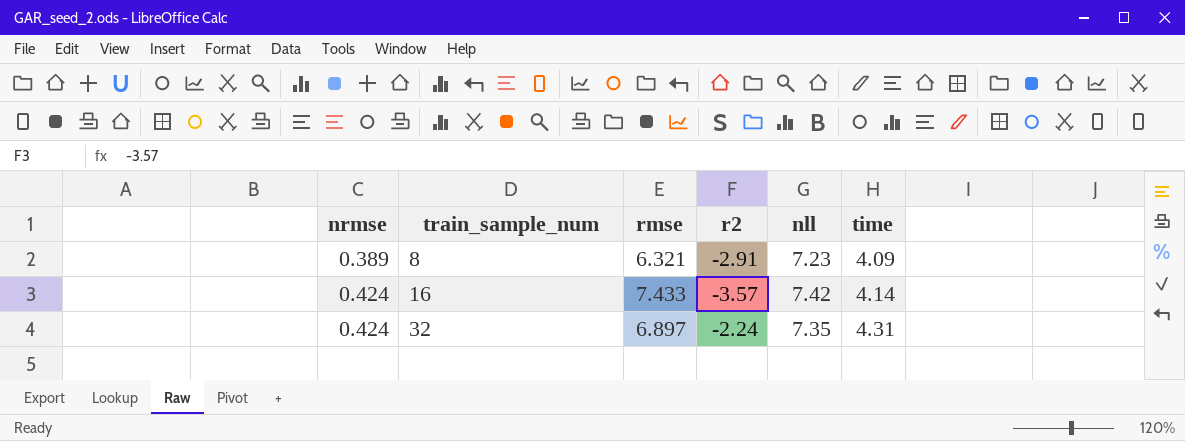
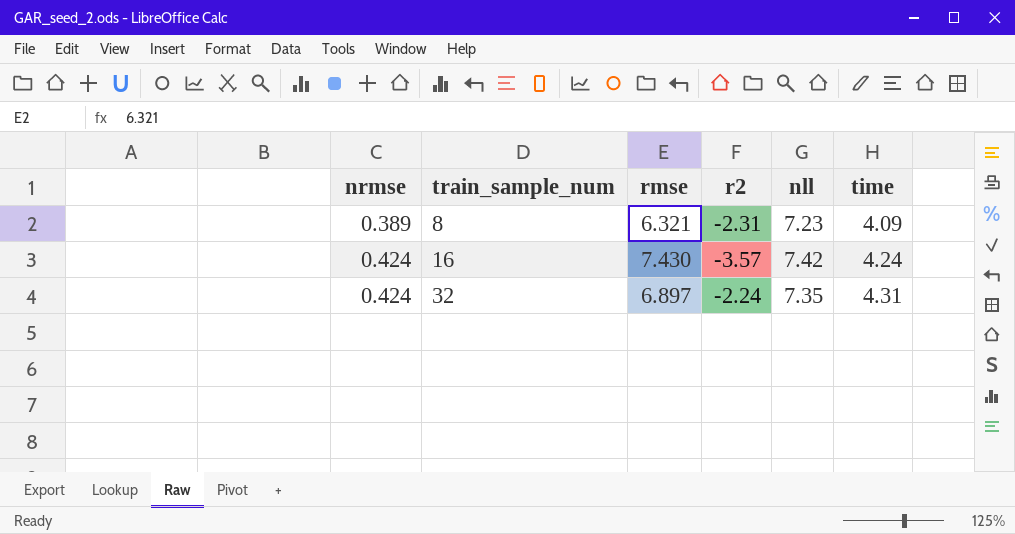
8 | r2: -2.91 -> -2.31
16 | rmse: 7.433 -> 7.430
16 | time: 4.14 -> 4.24

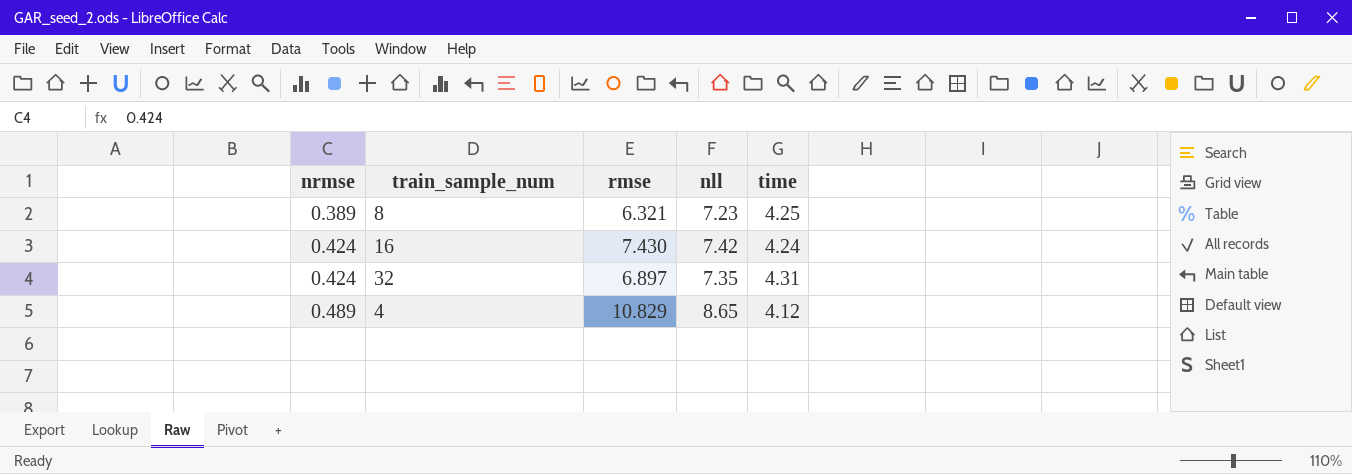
column r2 | position: 4 -> none
8 | time: 4.09 -> 4.25
row 4: none -> 0.489 | 10.829 | 8.65 | 4.12

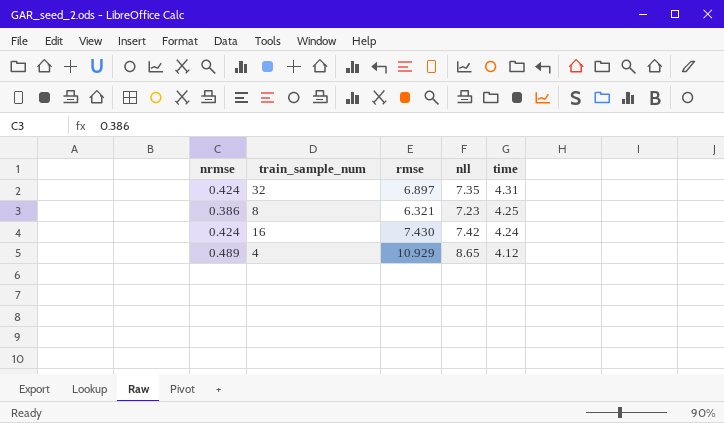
row order: nrmse ascending -> time descending
8 | nrmse: 0.389 -> 0.386
4 | rmse: 10.829 -> 10.929

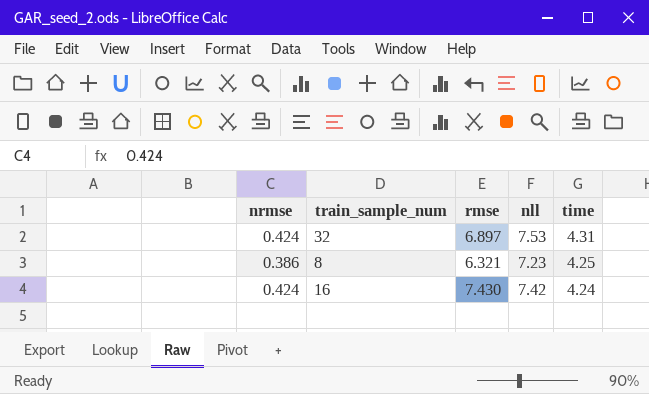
row 4: 0.489 | 10.929 | 8.65 | 4.12 -> none
32 | nll: 7.35 -> 7.53

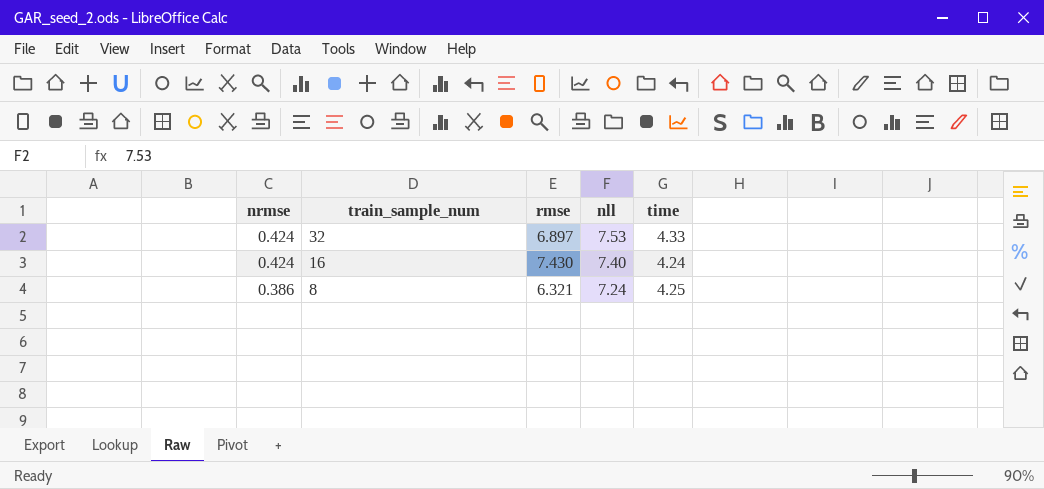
row order: time descending -> nrmse descending
32 | time: 4.31 -> 4.33
16 | nll: 7.42 -> 7.40
8 | nll: 7.23 -> 7.24

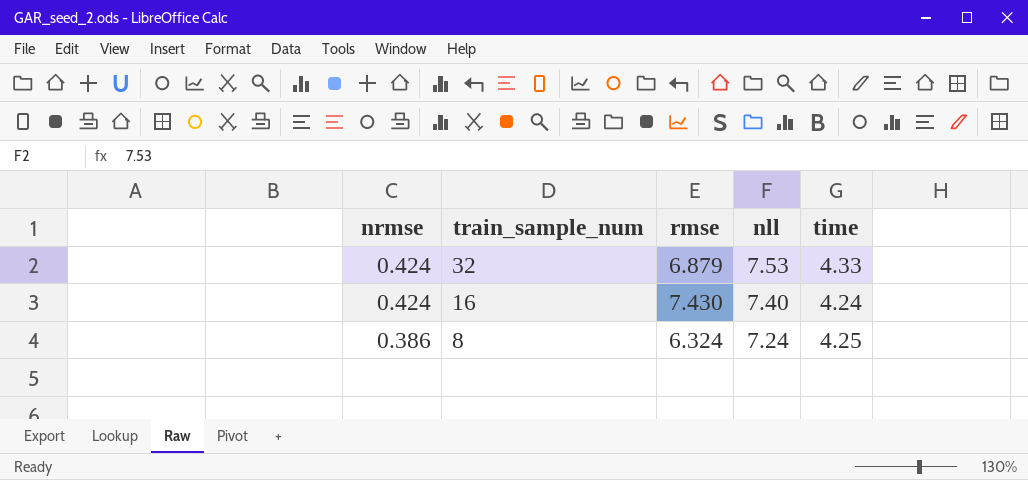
32 | rmse: 6.897 -> 6.879
8 | rmse: 6.321 -> 6.324

